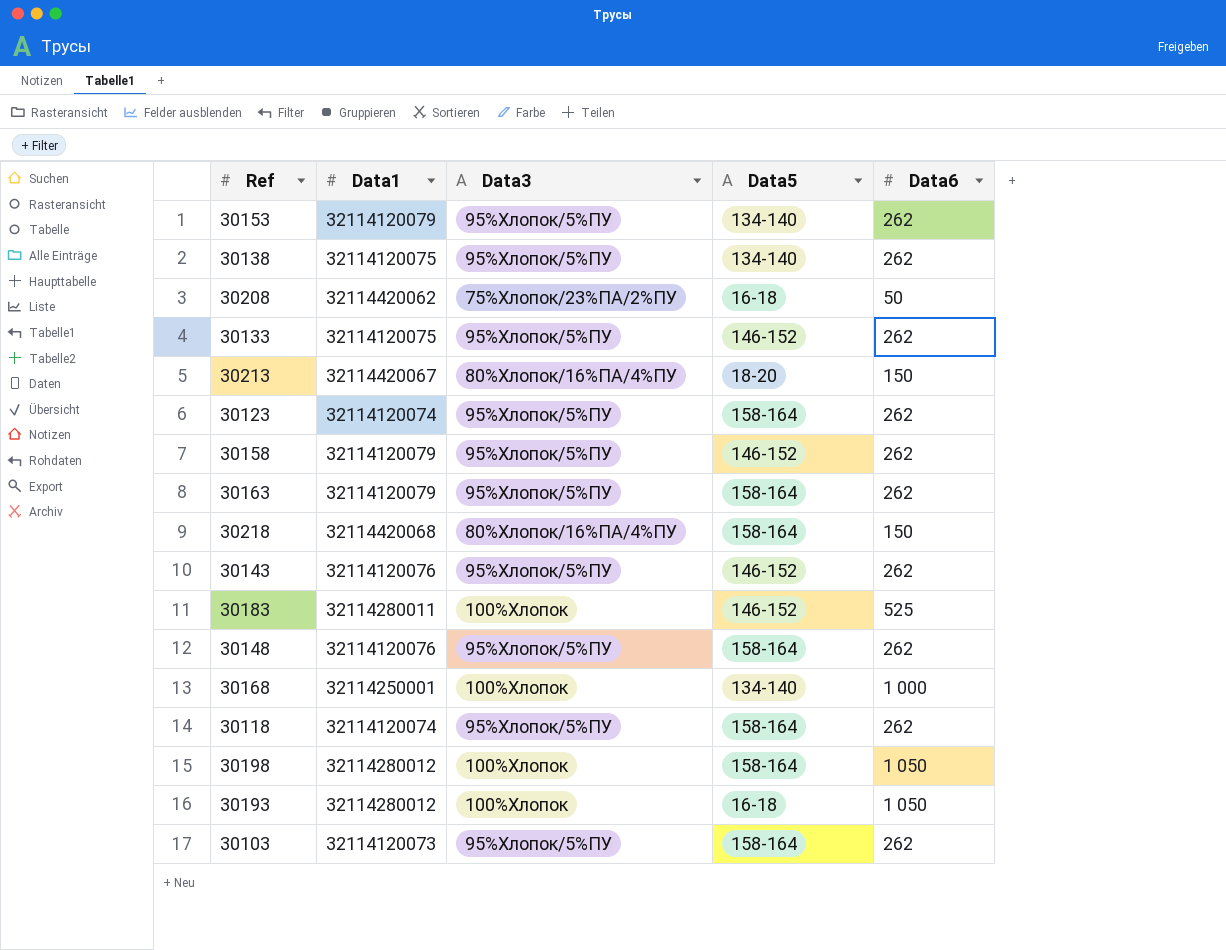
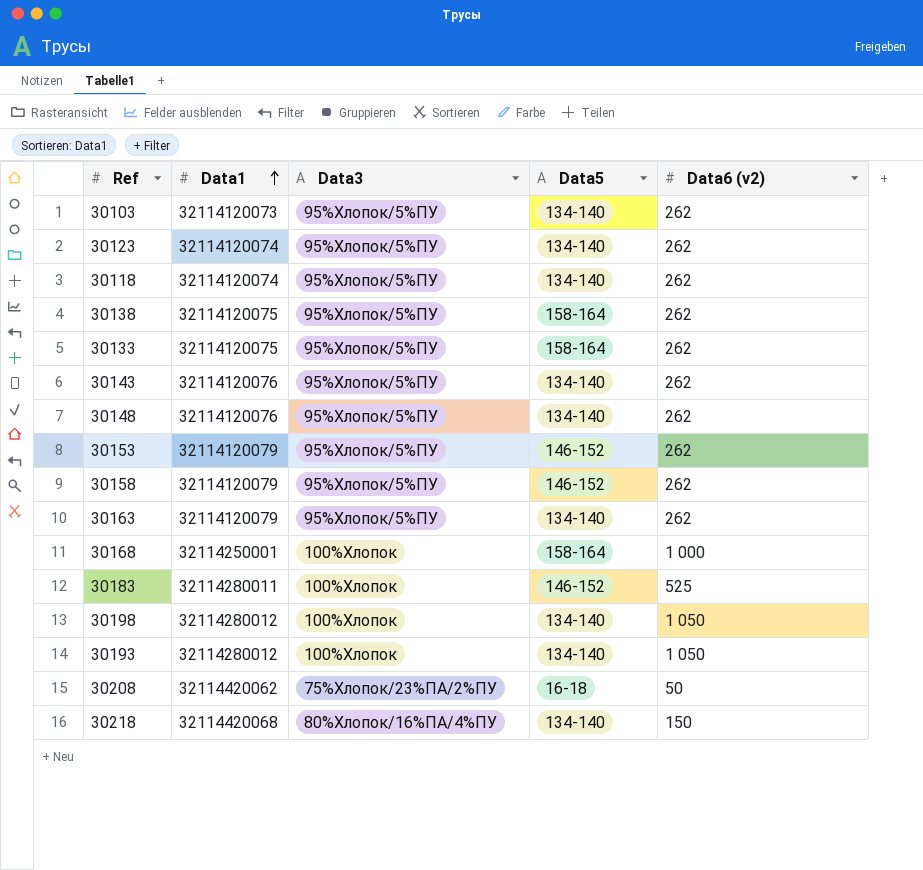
row order: none -> Data1 ascending
column name: Data6 -> Data6 (v2)
row 30213: 32114420067 | 80%Хлопок/16%ПА/4%ПУ | 18-20 | 150 -> none
30103 | Data5: 158-164 -> 134-140
30123 | Data5: 158-164 -> 134-140
30118 | Data5: 158-164 -> 134-140
30138 | Data5: 134-140 -> 158-164
30133 | Data5: 146-152 -> 158-164
30143 | Data5: 146-152 -> 134-140
30148 | Data5: 158-164 -> 134-140
30153 | Data5: 134-140 -> 146-152
30163 | Data5: 158-164 -> 134-140
30168 | Data5: 134-140 -> 158-164
30198 | Data5: 158-164 -> 134-140
30193 | Data5: 16-18 -> 134-140
30218 | Data5: 158-164 -> 134-140

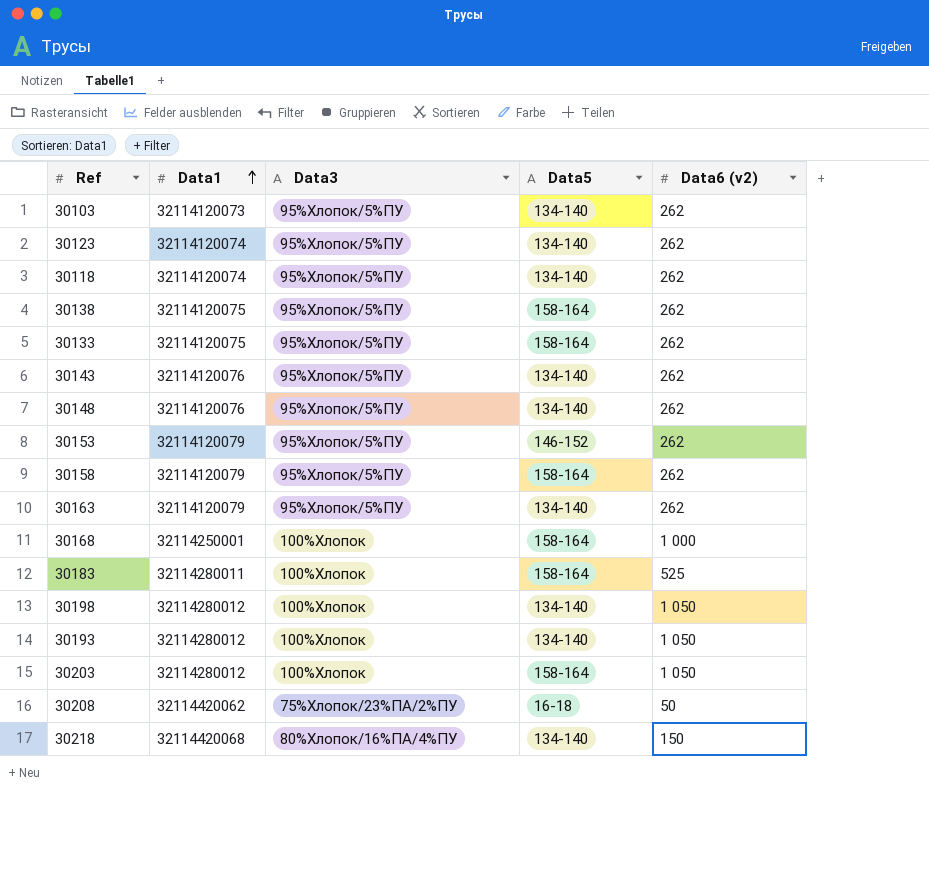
30158 | Data5: 146-152 -> 158-164
30183 | Data5: 146-152 -> 158-164
row 30203: none -> 32114280012 | 100%Хлопок | 158-164 | 1 050

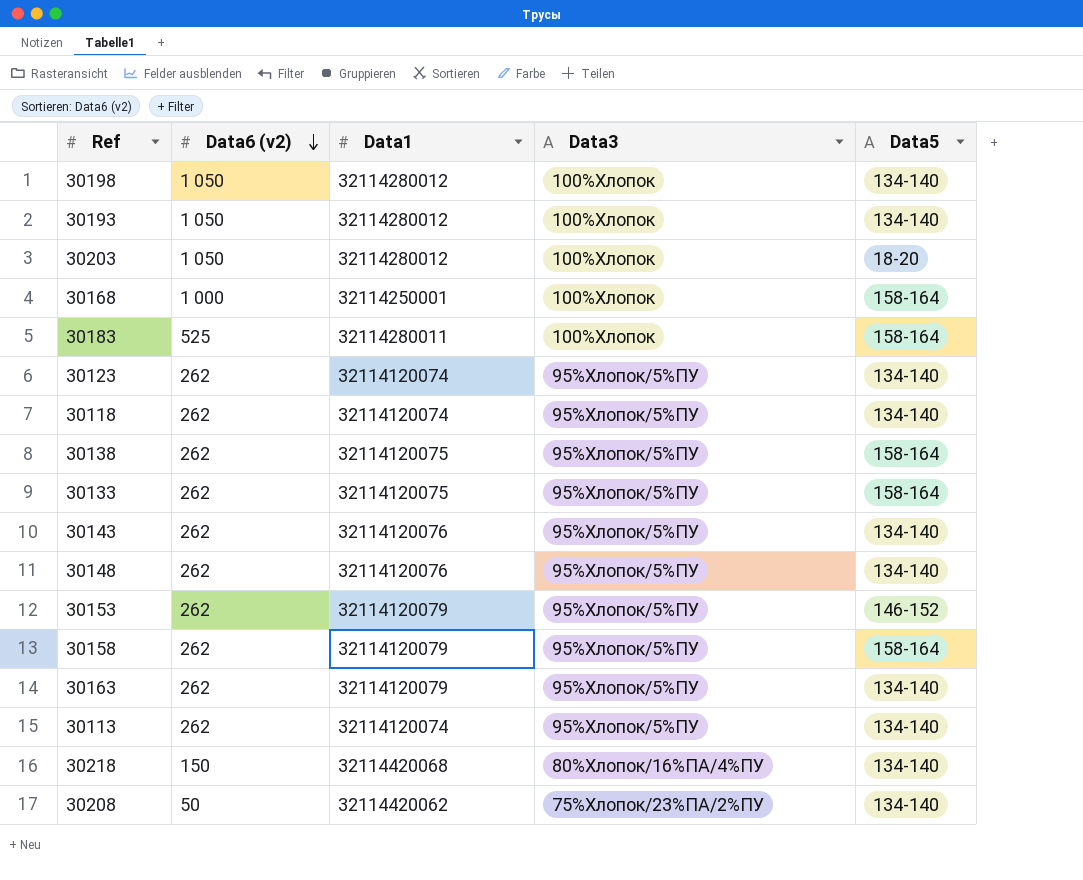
row order: Data1 ascending -> Data6 (v2) descending
column Data6 (v2) | position: 5 -> 2
row 30103: 32114120073 | 95%Хлопок/5%ПУ | 134-140 | 262 -> none
30203 | Data5: 158-164 -> 18-20
row 30113: none -> 262 | 32114120074 | 95%Хлопок/5%ПУ | 134-140
30208 | Data5: 16-18 -> 134-140

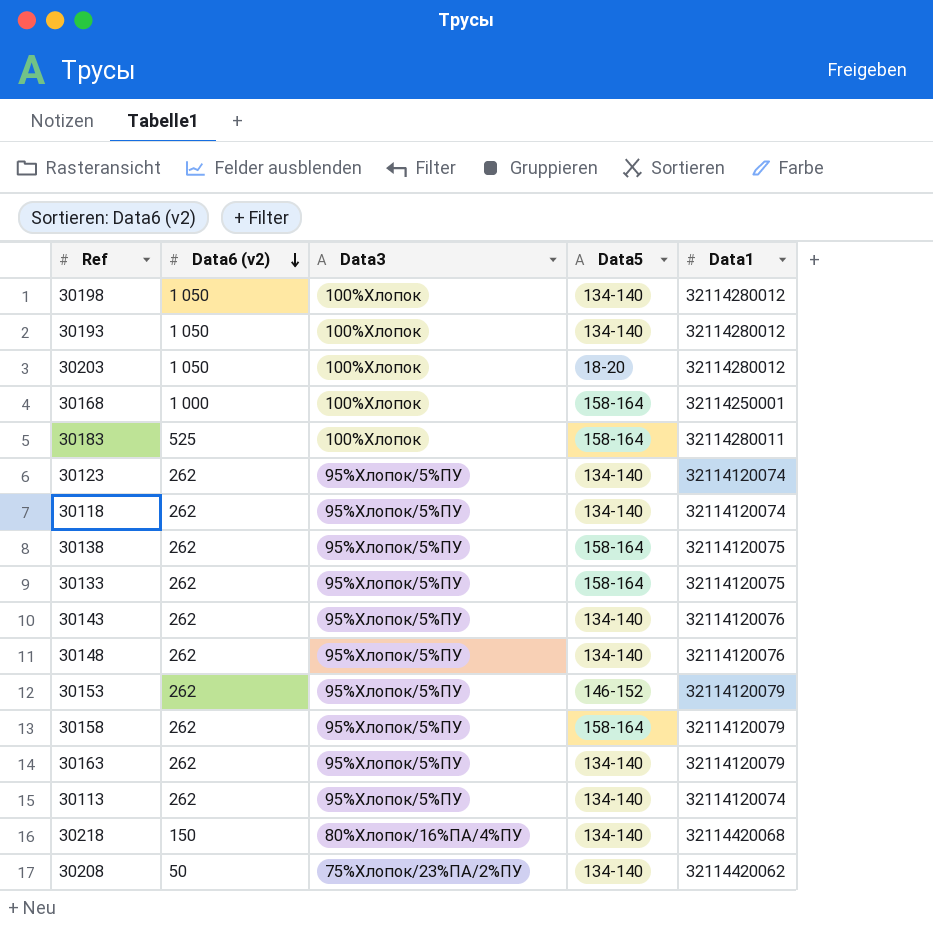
column Data1 | position: 3 -> 5

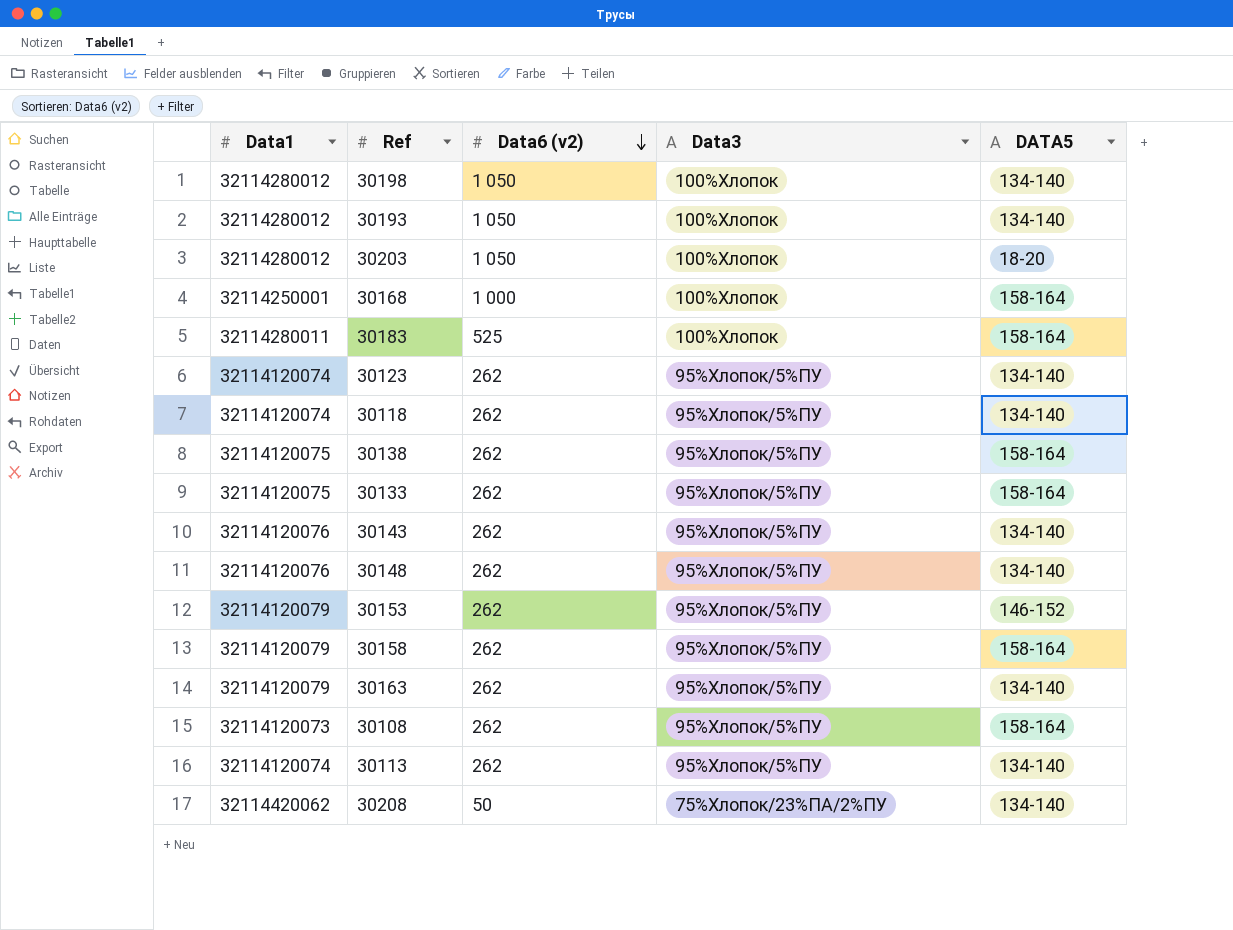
column Data1 | position: 5 -> 1
column name: Data5 -> DATA5
row 30218: 150 | 80%Хлопок/16%ПА/4%ПУ | 134-140 | 32114420068 -> none
row 30108: none -> 32114120073 | 262 | 95%Хлопок/5%ПУ | 158-164

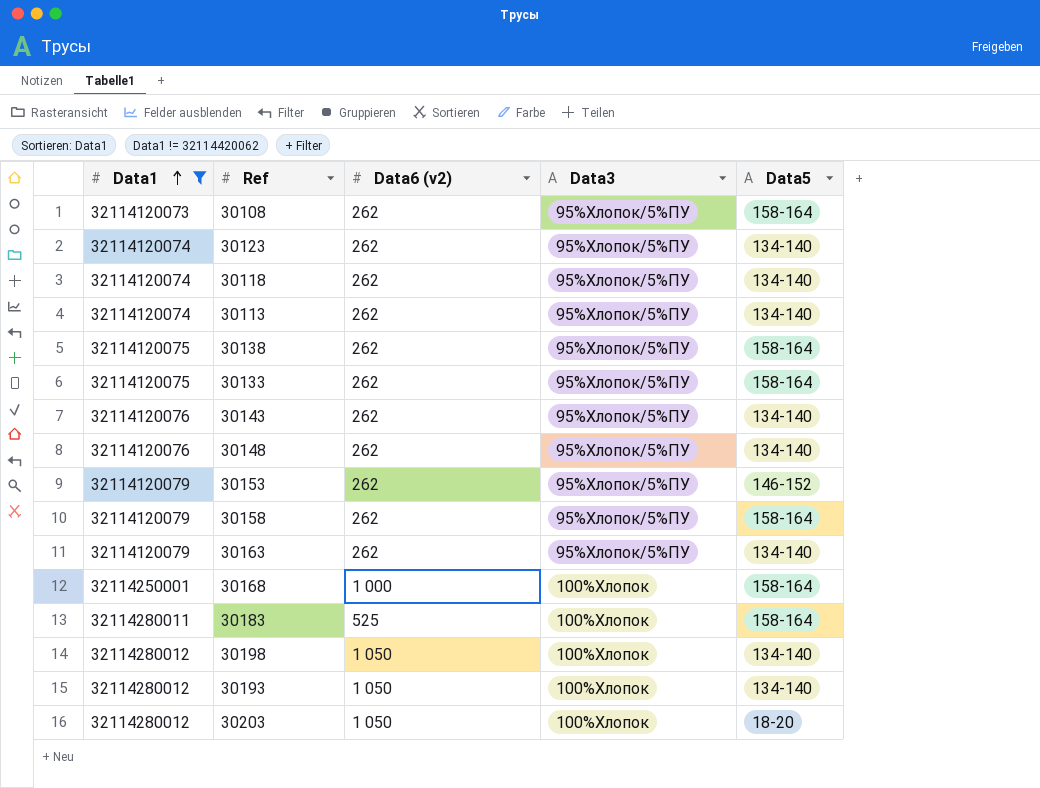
filter: none -> Data1 != 32114420062
row order: Data6 (v2) descending -> Data1 ascending
column name: DATA5 -> Data5

